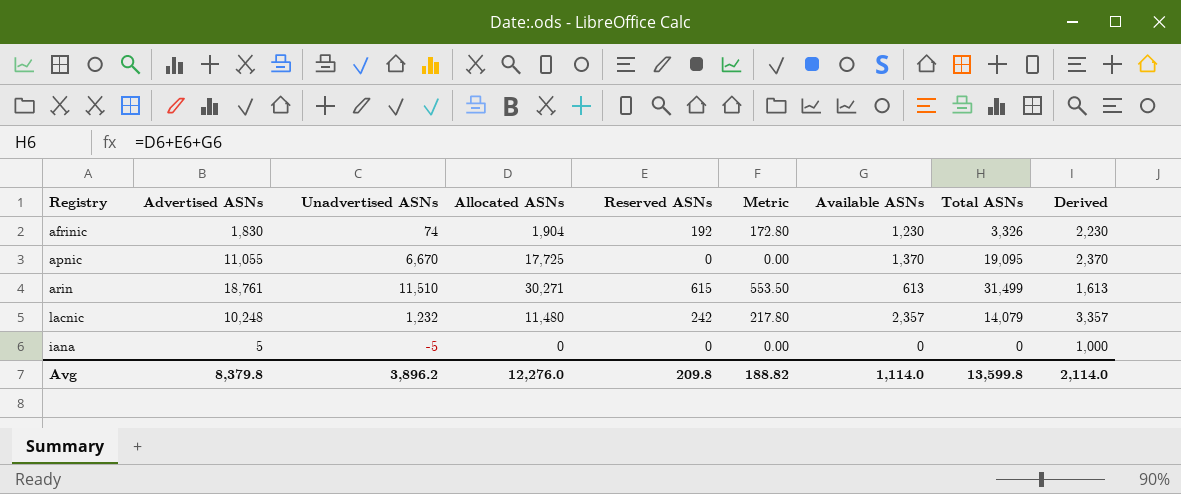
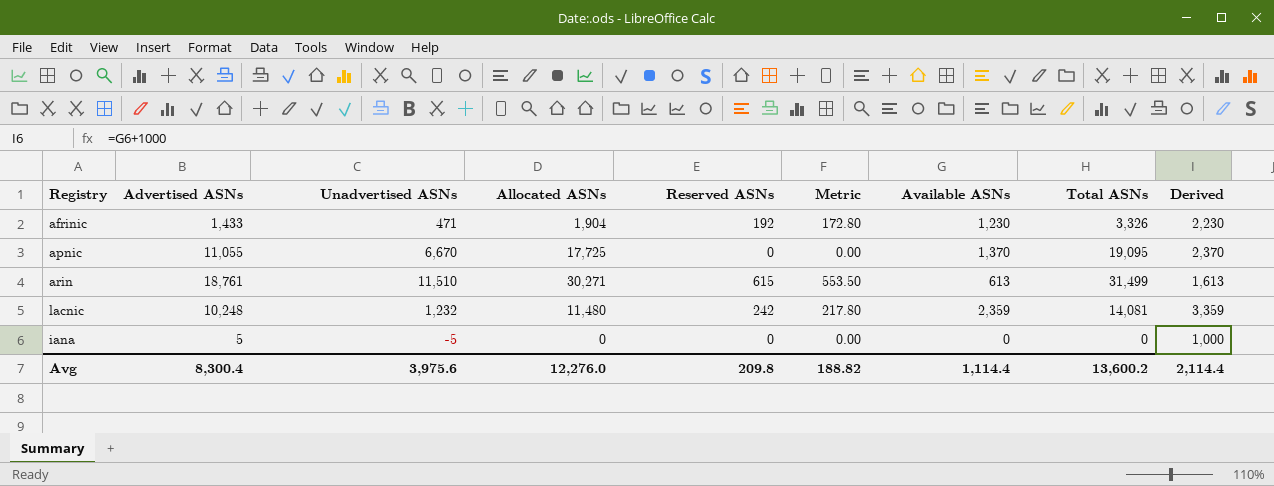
afrinic | Advertised ASNs: 1,830 -> 1,433
afrinic | Unadvertised ASNs: 74 -> 471
lacnic | Available ASNs: 2,357 -> 2,359
lacnic | Total ASNs: 14,079 -> 14,081
lacnic | Derived: 3,357 -> 3,359
Avg | Advertised ASNs: 8,379.8 -> 8,300.4
Avg | Unadvertised ASNs: 3,896.2 -> 3,975.6
Avg | Available ASNs: 1,114.0 -> 1,114.4
Avg | Total ASNs: 13,599.8 -> 13,600.2
Avg | Derived: 2,114.0 -> 2,114.4

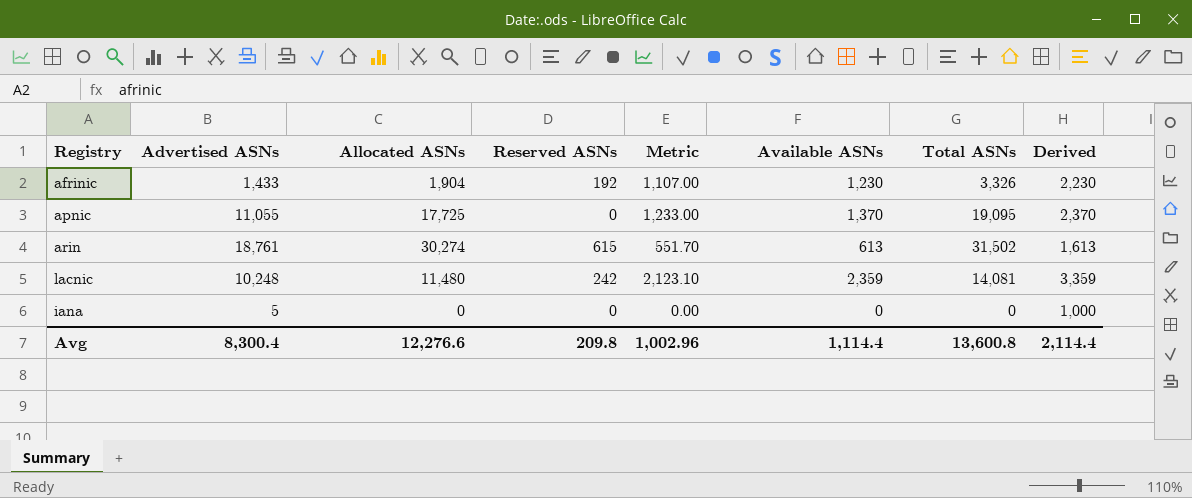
column Unadvertised ASNs | formula: [Allocated ASNs] - [Advertised ASNs] -> none
column Metric | formula: [Reserved ASNs] * 0.9 -> [Available ASNs] * 0.9
arin | Allocated ASNs: 30,271 -> 30,274
arin | Total ASNs: 31,499 -> 31,502
Avg | Allocated ASNs: 12,276.0 -> 12,276.6
Avg | Metric: 188.82 -> 1,002.96
Avg | Total ASNs: 13,600.2 -> 13,600.8

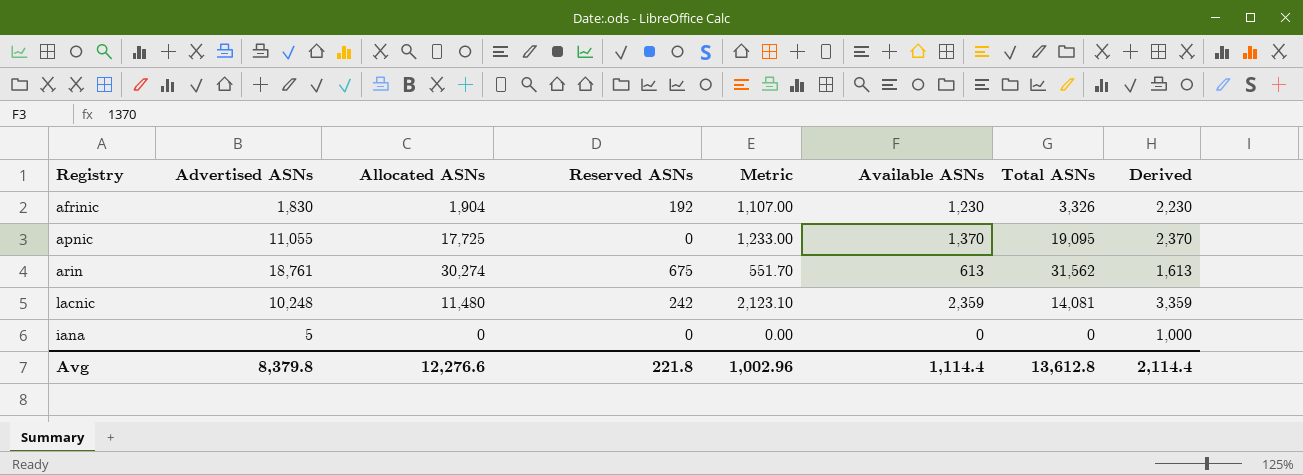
afrinic | Advertised ASNs: 1,433 -> 1,830
arin | Reserved ASNs: 615 -> 675
arin | Total ASNs: 31,502 -> 31,562
Avg | Advertised ASNs: 8,300.4 -> 8,379.8
Avg | Reserved ASNs: 209.8 -> 221.8
Avg | Total ASNs: 13,600.8 -> 13,612.8

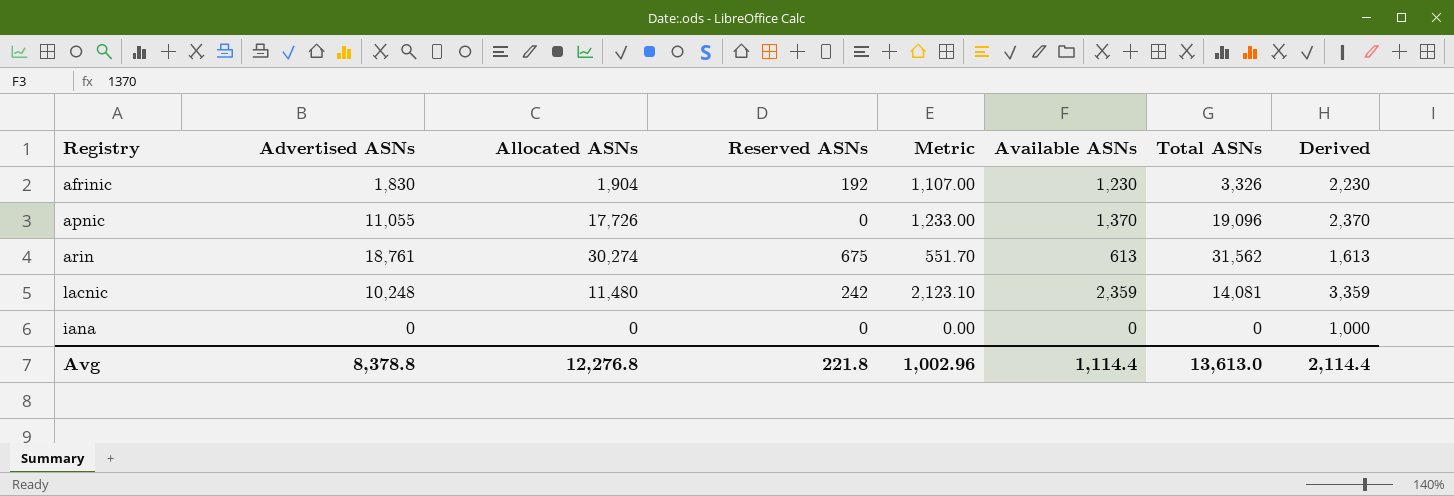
apnic | Allocated ASNs: 17,725 -> 17,726
apnic | Total ASNs: 19,095 -> 19,096
iana | Advertised ASNs: 5 -> 0
Avg | Advertised ASNs: 8,379.8 -> 8,378.8
Avg | Allocated ASNs: 12,276.6 -> 12,276.8
Avg | Total ASNs: 13,612.8 -> 13,613.0

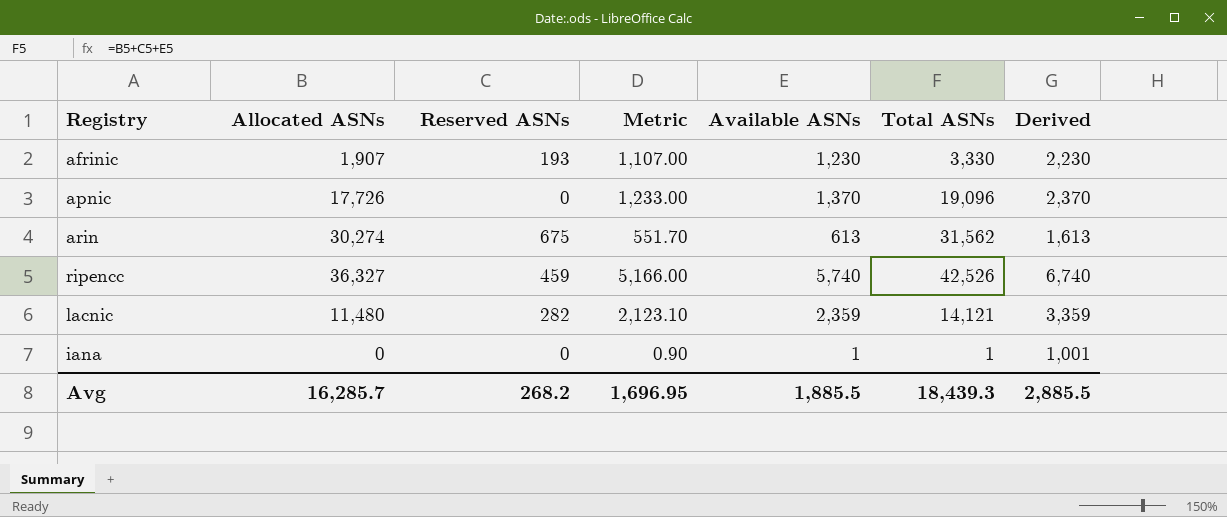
column Advertised ASNs | position: 2 -> none
afrinic | Allocated ASNs: 1,904 -> 1,907
afrinic | Reserved ASNs: 192 -> 193
afrinic | Total ASNs: 3,326 -> 3,330
row ripencc: none -> 36,327 | 459 | 5,166.00 | 5,740 | 42,526 | 6,740
lacnic | Reserved ASNs: 242 -> 282
lacnic | Total ASNs: 14,081 -> 14,121
iana | Metric: 0.00 -> 0.90
iana | Available ASNs: 0 -> 1
iana | Total ASNs: 0 -> 1
iana | Derived: 1,000 -> 1,001
Avg | Allocated ASNs: 12,276.8 -> 16,285.7
Avg | Reserved ASNs: 221.8 -> 268.2
Avg | Metric: 1,002.96 -> 1,696.95
Avg | Available ASNs: 1,114.4 -> 1,885.5
Avg | Total ASNs: 13,613.0 -> 18,439.3
Avg | Derived: 2,114.4 -> 2,885.5

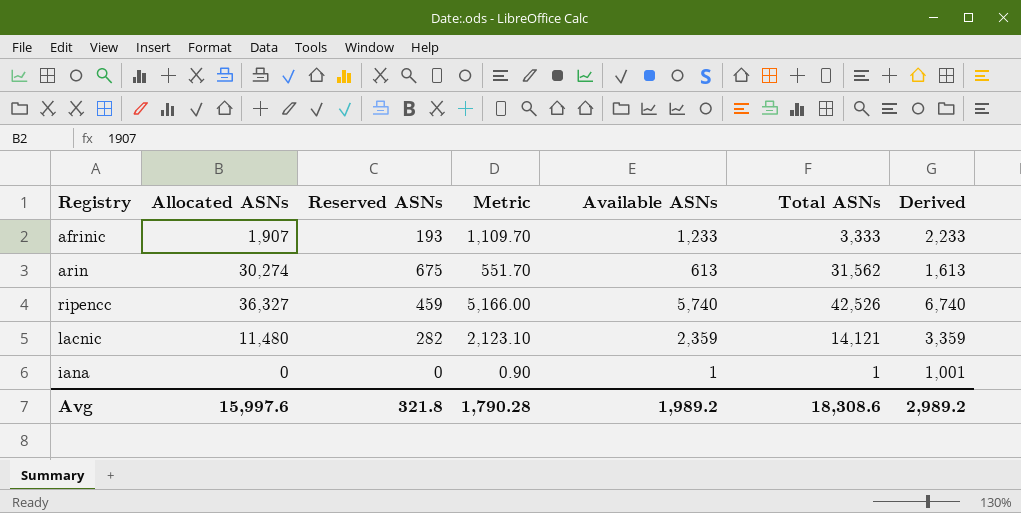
row apnic: 17,726 | 0 | 1,233.00 | 1,370 | 19,096 | 2,370 -> none
afrinic | Metric: 1,107.00 -> 1,109.70
afrinic | Available ASNs: 1,230 -> 1,233
afrinic | Total ASNs: 3,330 -> 3,333
afrinic | Derived: 2,230 -> 2,233
Avg | Allocated ASNs: 16,285.7 -> 15,997.6
Avg | Reserved ASNs: 268.2 -> 321.8
Avg | Metric: 1,696.95 -> 1,790.28
Avg | Available ASNs: 1,885.5 -> 1,989.2
Avg | Total ASNs: 18,439.3 -> 18,308.6
Avg | Derived: 2,885.5 -> 2,989.2

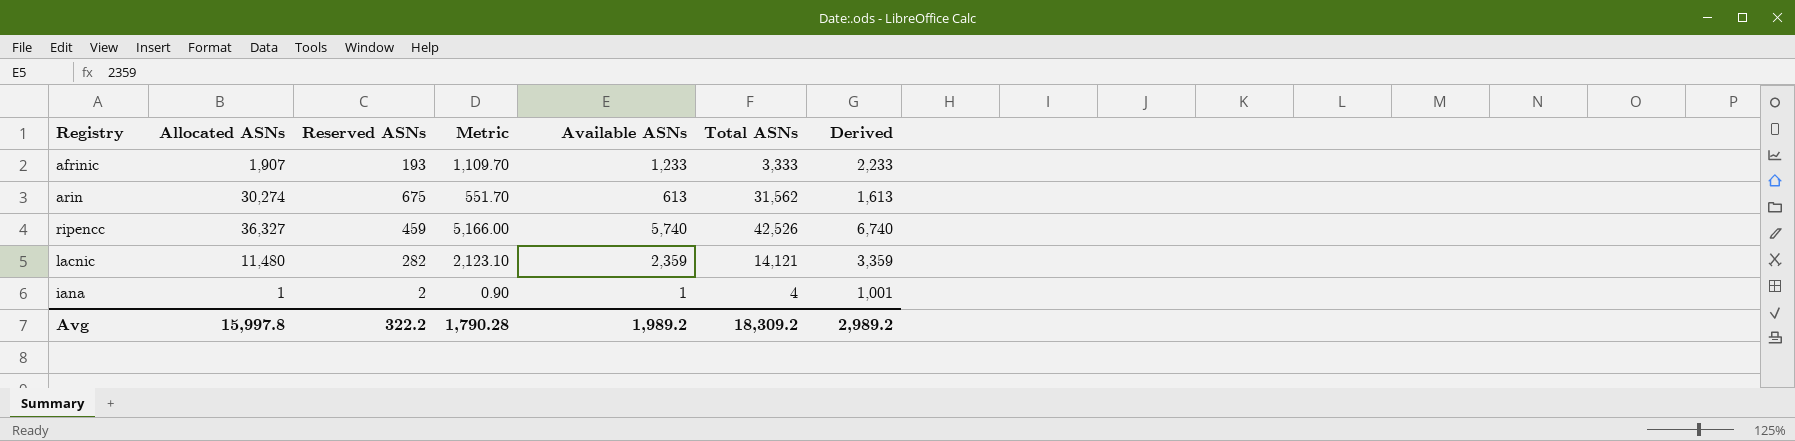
iana | Allocated ASNs: 0 -> 1
iana | Reserved ASNs: 0 -> 2
iana | Total ASNs: 1 -> 4
Avg | Allocated ASNs: 15,997.6 -> 15,997.8
Avg | Reserved ASNs: 321.8 -> 322.2
Avg | Total ASNs: 18,308.6 -> 18,309.2

